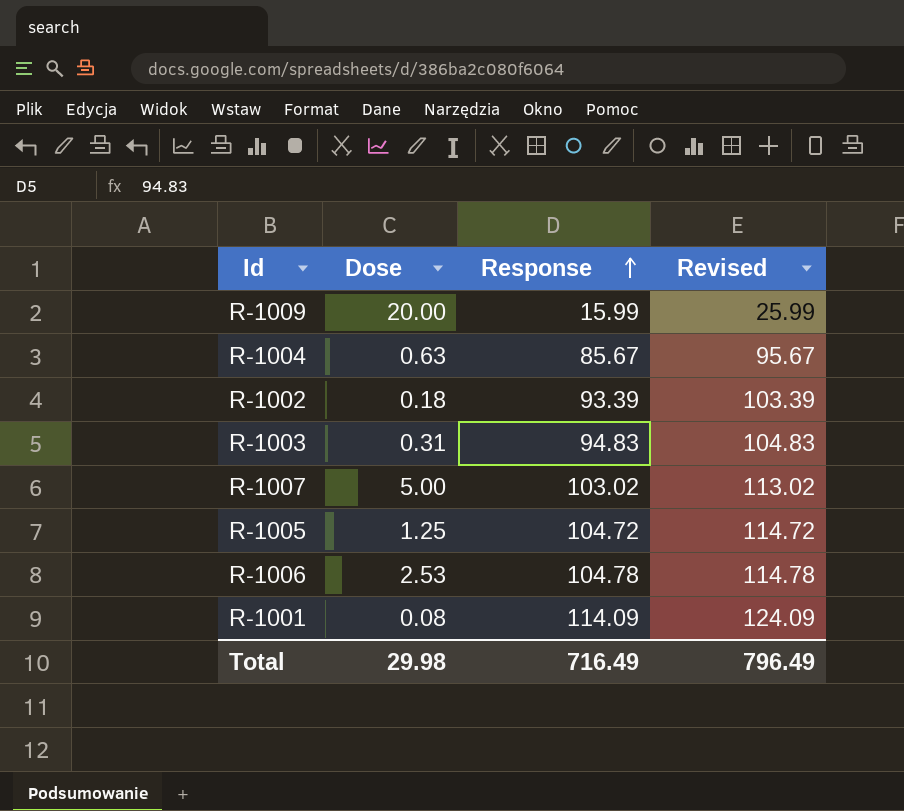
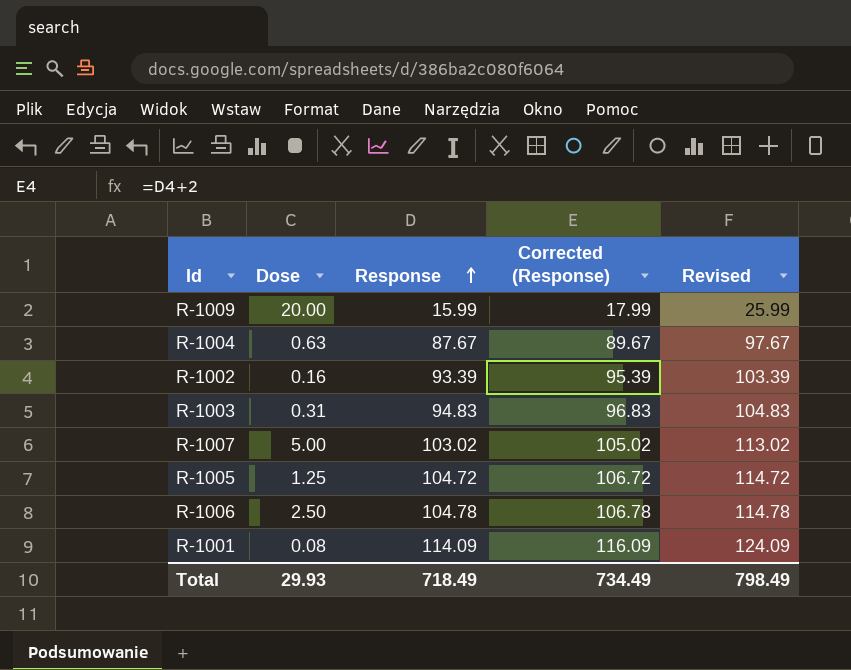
column Corrected (Response) | formula: none -> [Response] + 2
R-1004 | Response: 85.67 -> 87.67
R-1004 | Revised: 95.67 -> 97.67
R-1002 | Dose: 0.18 -> 0.16
R-1006 | Dose: 2.53 -> 2.50
Total | Dose: 29.98 -> 29.93
Total | Response: 716.49 -> 718.49
Total | Revised: 796.49 -> 798.49

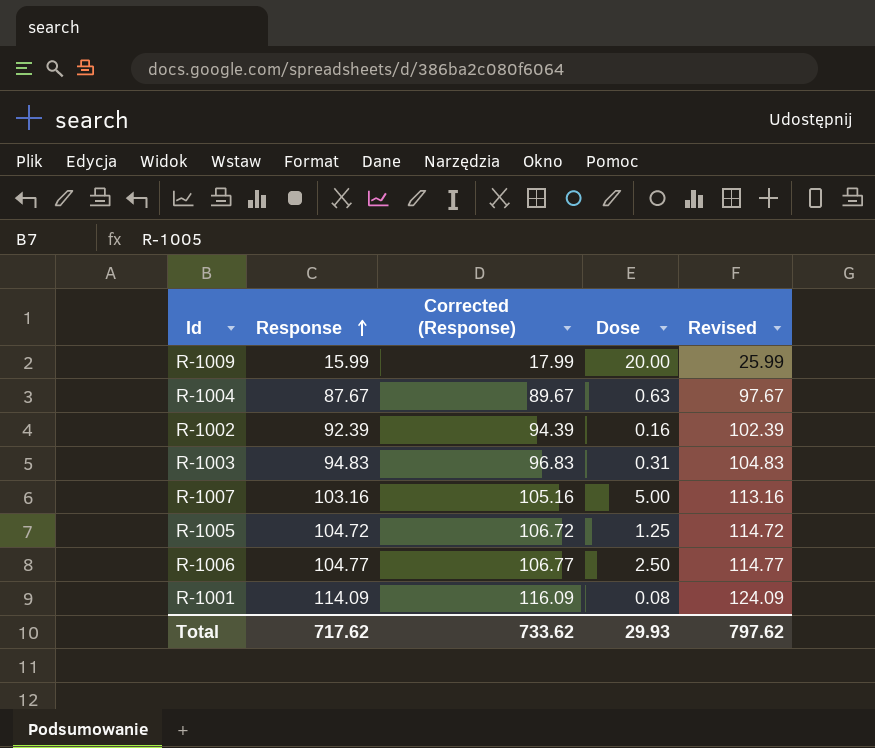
column Dose | position: 2 -> 4
R-1002 | Response: 93.39 -> 92.39
R-1002 | Corrected (Response): 95.39 -> 94.39
R-1002 | Revised: 103.39 -> 102.39
R-1007 | Response: 103.02 -> 103.16
R-1007 | Corrected (Response): 105.02 -> 105.16
R-1007 | Revised: 113.02 -> 113.16
R-1006 | Response: 104.78 -> 104.77
R-1006 | Corrected (Response): 106.78 -> 106.77
R-1006 | Revised: 114.78 -> 114.77
Total | Response: 718.49 -> 717.62
Total | Corrected (Response): 734.49 -> 733.62
Total | Revised: 798.49 -> 797.62

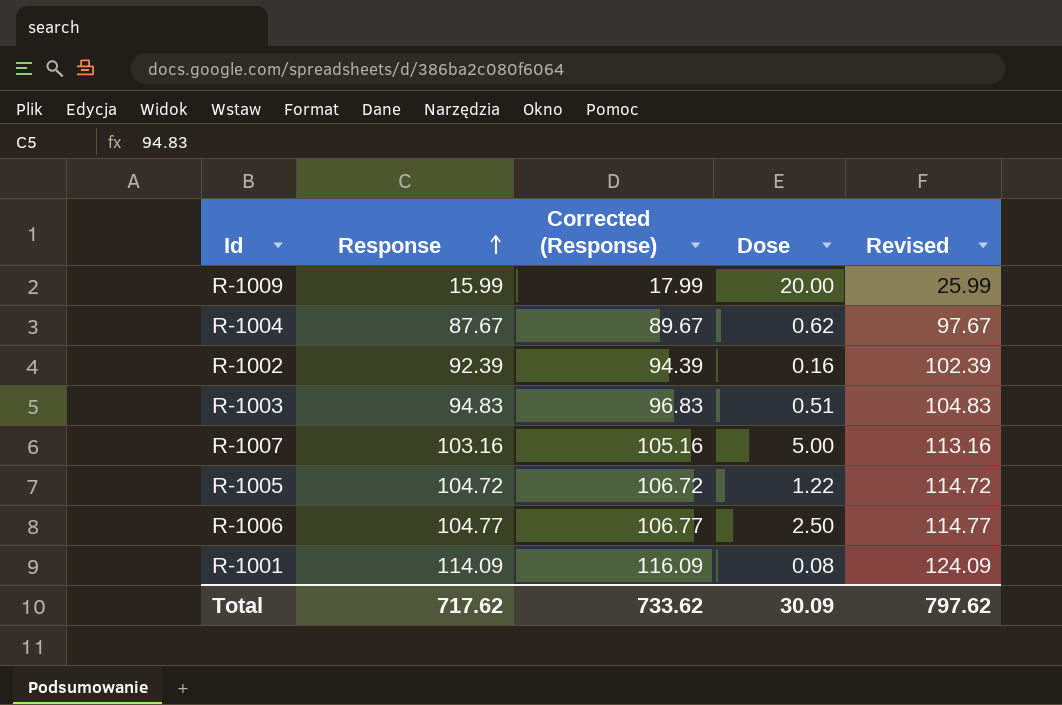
R-1004 | Dose: 0.63 -> 0.62
R-1003 | Dose: 0.31 -> 0.51
R-1005 | Dose: 1.25 -> 1.22
Total | Dose: 29.93 -> 30.09

